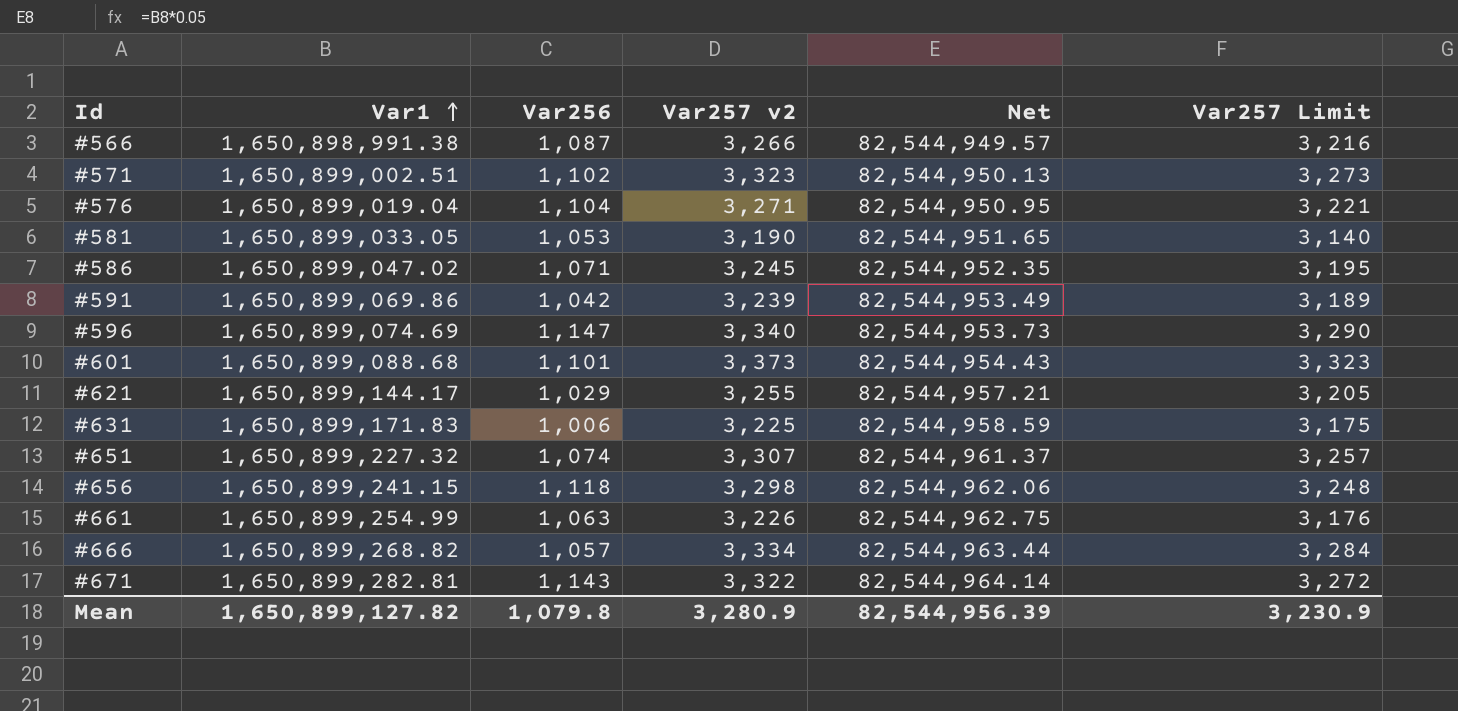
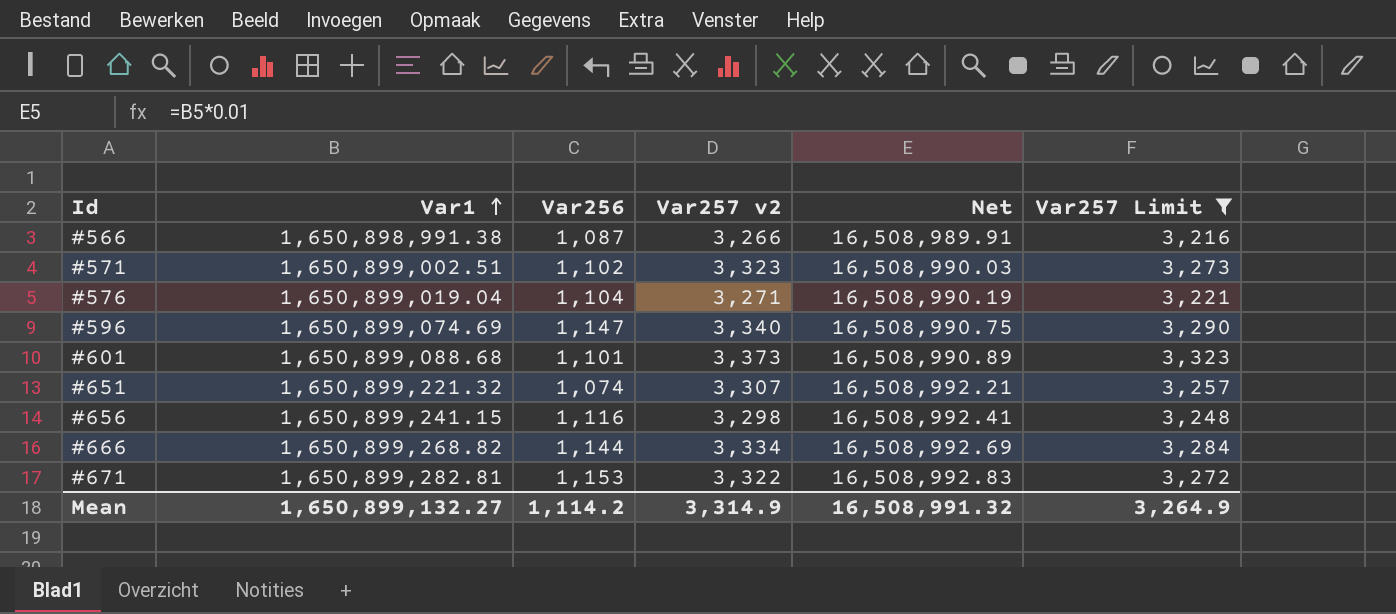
filter: none -> Var257 Limit >= 3,216
column Net | formula: [Var1] * 0.05 -> [Var1] * 0.01
#651 | Var1: 1,650,899,227.32 -> 1,650,899,221.32
#656 | Var256: 1,118 -> 1,116
#666 | Var256: 1,057 -> 1,144
#671 | Var256: 1,143 -> 1,153
Mean | Var1: 1,650,899,127.82 -> 1,650,899,132.27
Mean | Var256: 1,079.8 -> 1,114.2
Mean | Var257 v2: 3,280.9 -> 3,314.9
Mean | Net: 82,544,956.39 -> 16,508,991.32
Mean | Var257 Limit: 3,230.9 -> 3,264.9

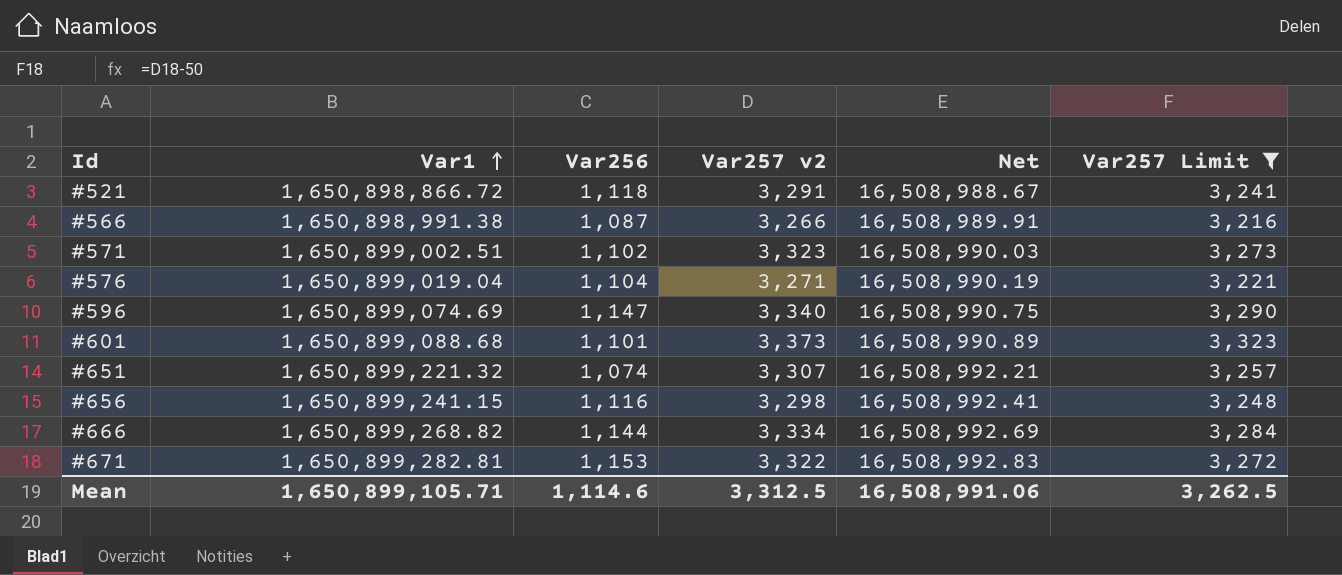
row #521: none -> 1,650,898,866.72 | 1,118 | 3,291 | 16,508,988.67 | 3,241
Mean | Var1: 1,650,899,132.27 -> 1,650,899,105.71
Mean | Var256: 1,114.2 -> 1,114.6
Mean | Var257 v2: 3,314.9 -> 3,312.5
Mean | Net: 16,508,991.32 -> 16,508,991.06
Mean | Var257 Limit: 3,264.9 -> 3,262.5

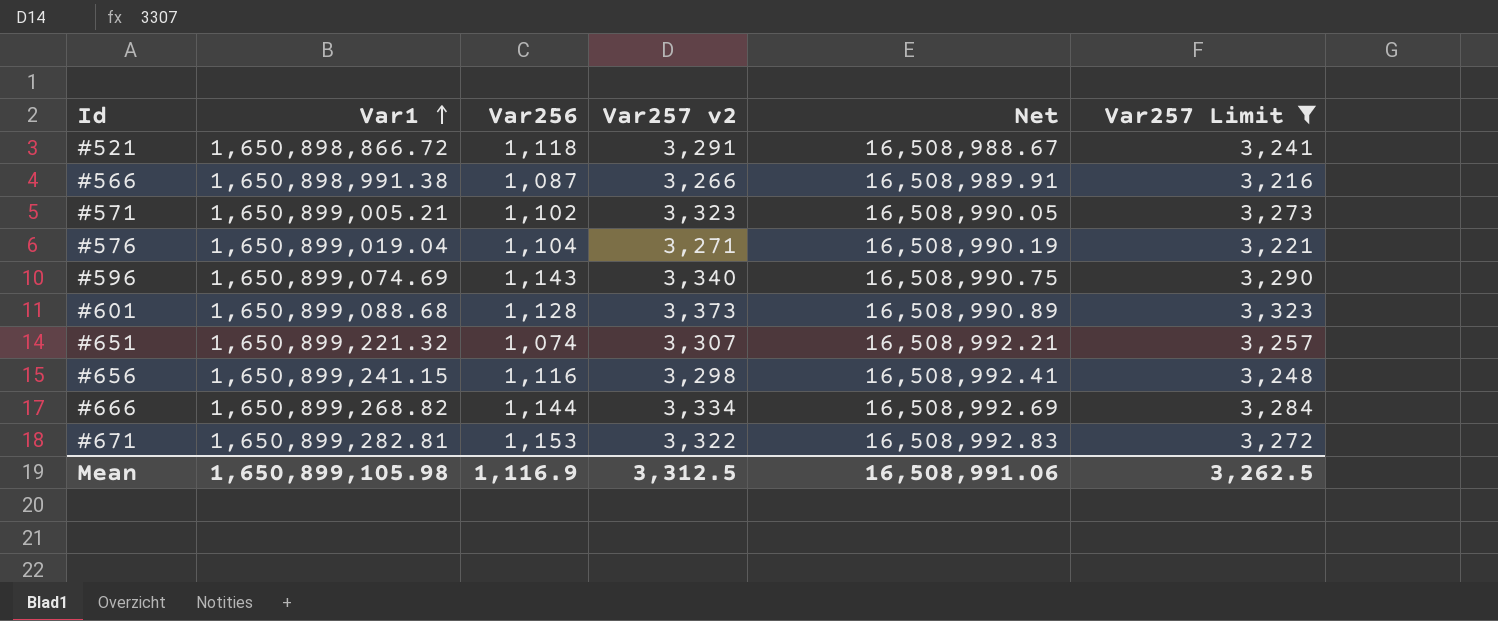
#571 | Var1: 1,650,899,002.51 -> 1,650,899,005.21
#571 | Net: 16,508,990.03 -> 16,508,990.05
#596 | Var256: 1,147 -> 1,143
#601 | Var256: 1,101 -> 1,128
Mean | Var1: 1,650,899,105.71 -> 1,650,899,105.98
Mean | Var256: 1,114.6 -> 1,116.9

